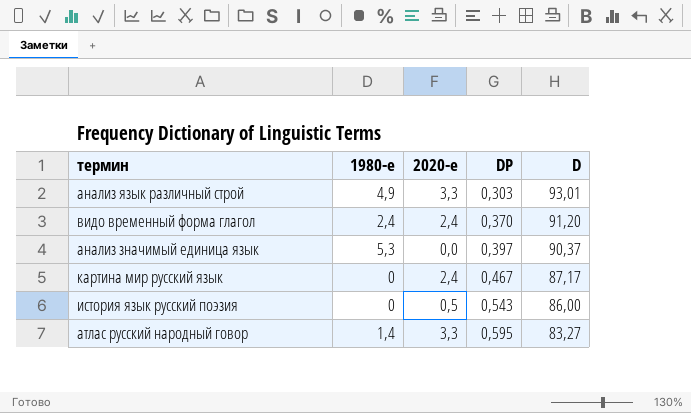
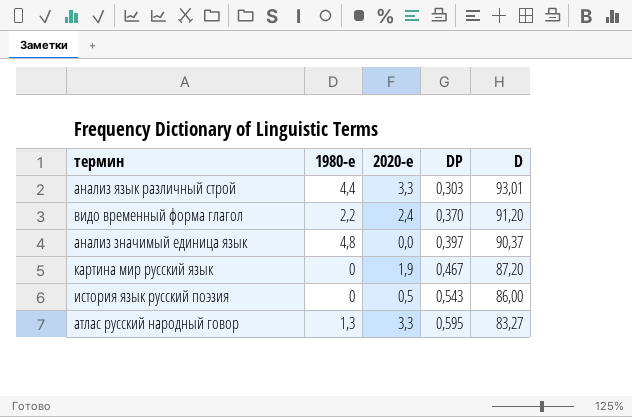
анализ язык различный строй | 1980-е: 4,9 -> 4,4
видо временный форма глагол | 1980-е: 2,4 -> 2,2
анализ значимый единица язык | 1980-е: 5,3 -> 4,8
картина мир русский язык | 2020-е: 2,4 -> 1,9
картина мир русский язык | D: 87,17 -> 87,20
атлас русский народный говор | 1980-е: 1,4 -> 1,3

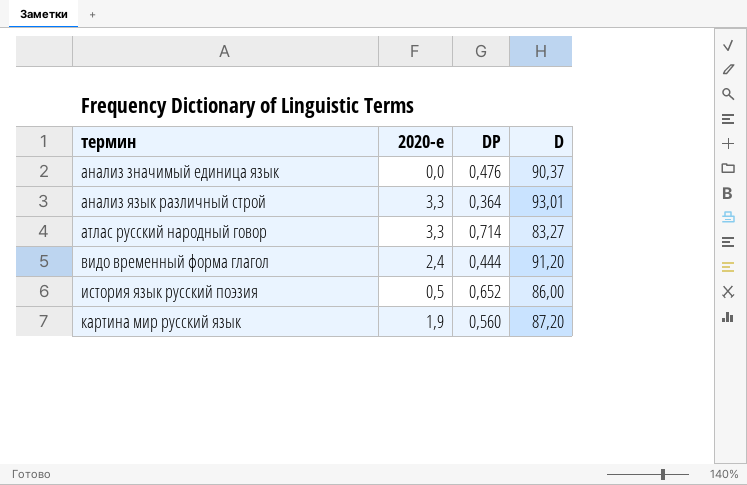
row order: DP ascending -> термин ascending
column 1980-е | position: 2 -> none
анализ значимый единица язык | DP: 0,397 -> 0,476
анализ язык различный строй | DP: 0,303 -> 0,364
атлас русский народный говор | DP: 0,595 -> 0,714
видо временный форма глагол | DP: 0,370 -> 0,444
история язык русский поэзия | DP: 0,543 -> 0,652
картина мир русский язык | DP: 0,467 -> 0,560

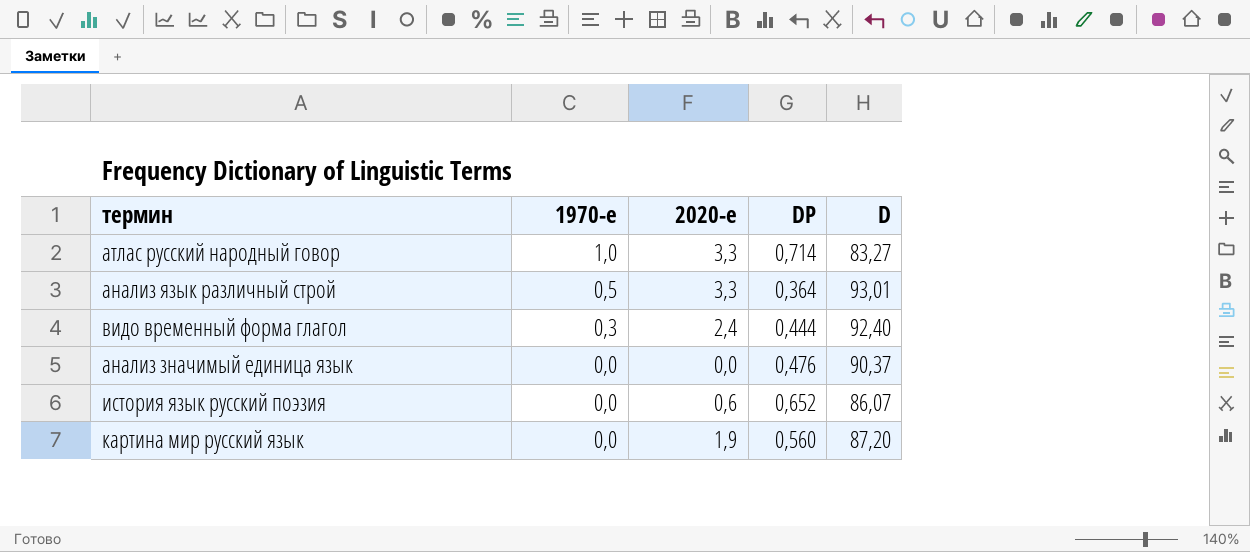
row order: термин ascending -> 1970-е descending
column 1970-е | position: none -> 2
видо временный форма глагол | D: 91,20 -> 92,40
история язык русский поэзия | 2020-е: 0,5 -> 0,6
история язык русский поэзия | D: 86,00 -> 86,07

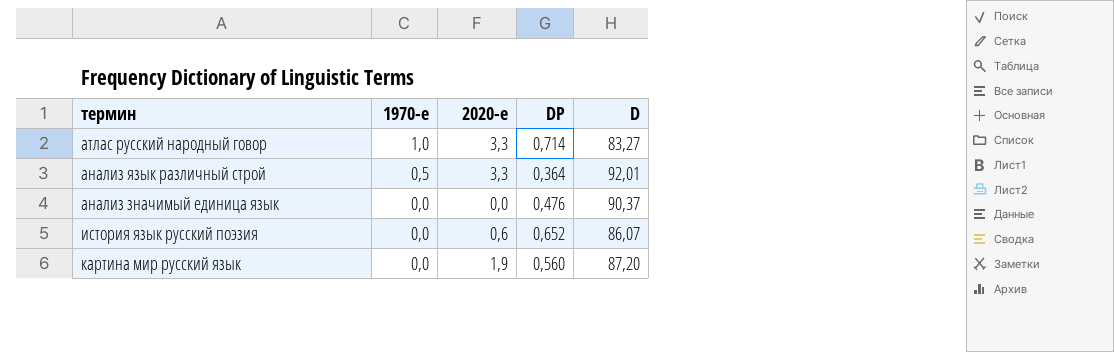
row видо временный форма глагол: 0,3 | 2,4 | 0,444 | 92,40 -> none
анализ язык различный строй | D: 93,01 -> 92,01

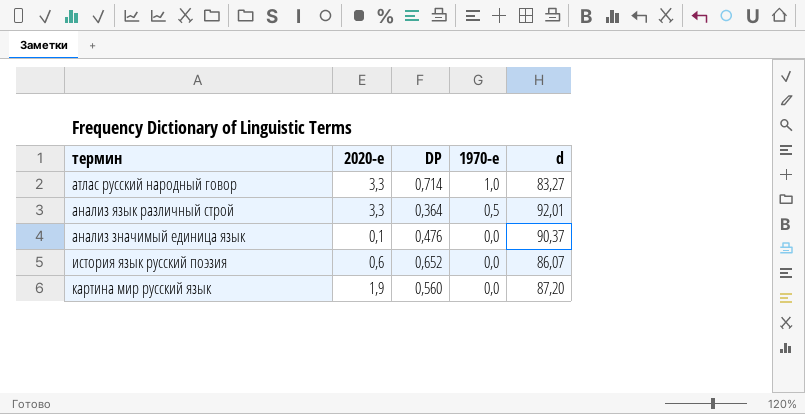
column 1970-е | position: 2 -> 4
column name: D -> d
анализ значимый единица язык | 2020-е: 0,0 -> 0,1

